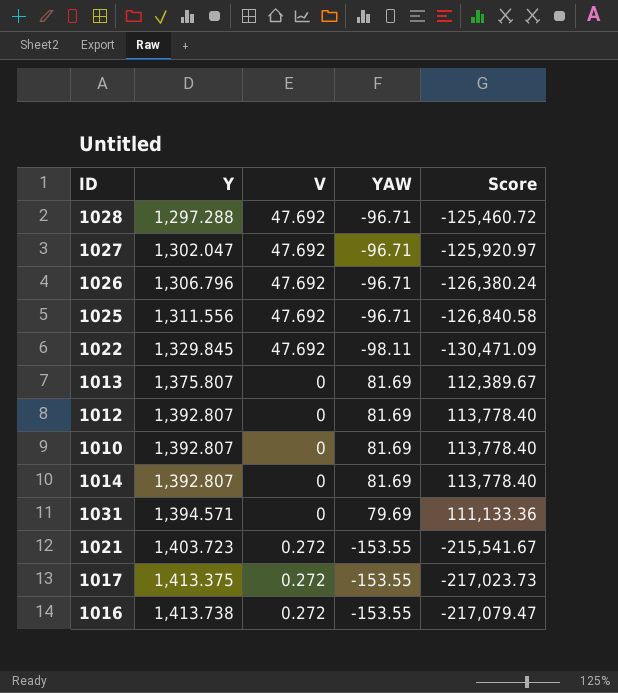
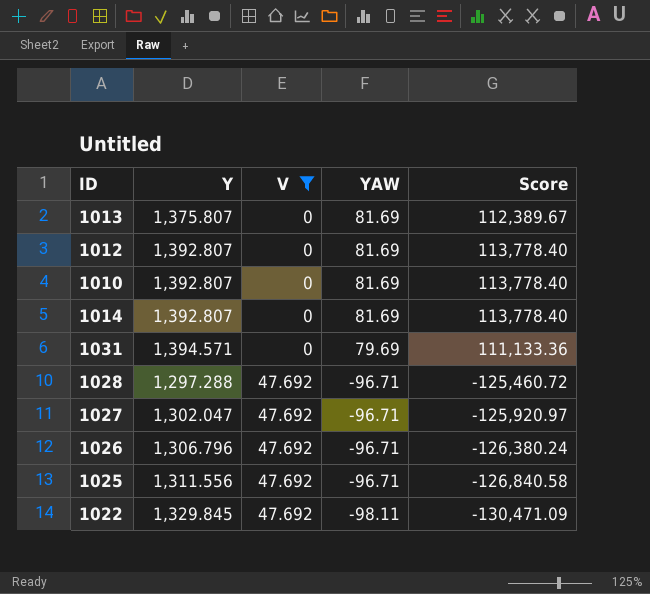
filter: none -> V != 0.272
row order: Y ascending -> V ascending

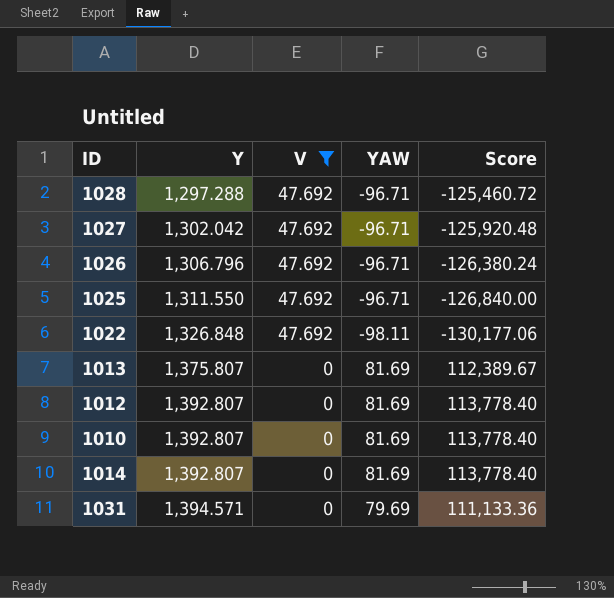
row order: V ascending -> Y ascending
1027 | Y: 1,302.047 -> 1,302.042
1027 | Score: -125,920.97 -> -125,920.48
1025 | Y: 1,311.556 -> 1,311.550
1025 | Score: -126,840.58 -> -126,840.00
1022 | Y: 1,329.845 -> 1,326.848
1022 | Score: -130,471.09 -> -130,177.06

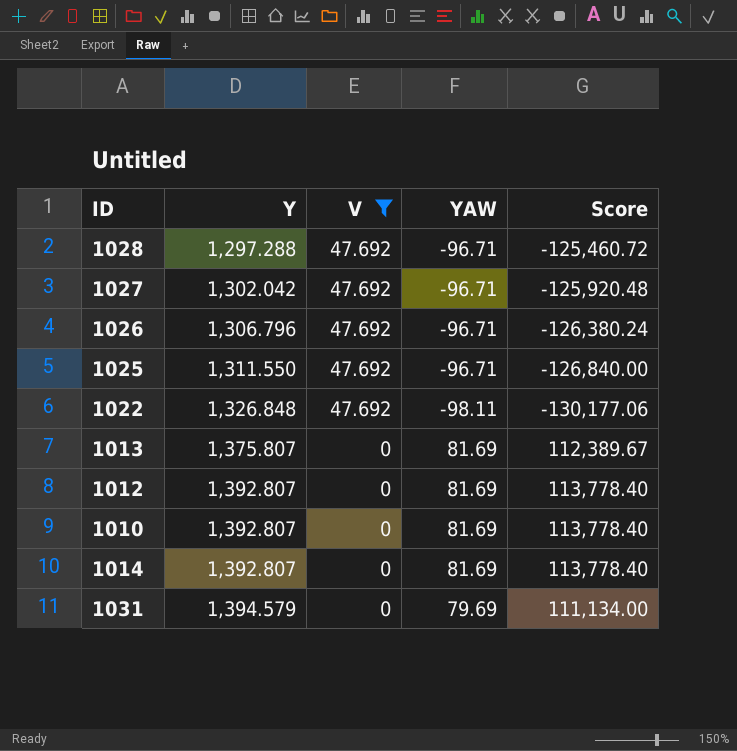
1031 | Y: 1,394.571 -> 1,394.579
1031 | Score: 111,133.36 -> 111,134.00

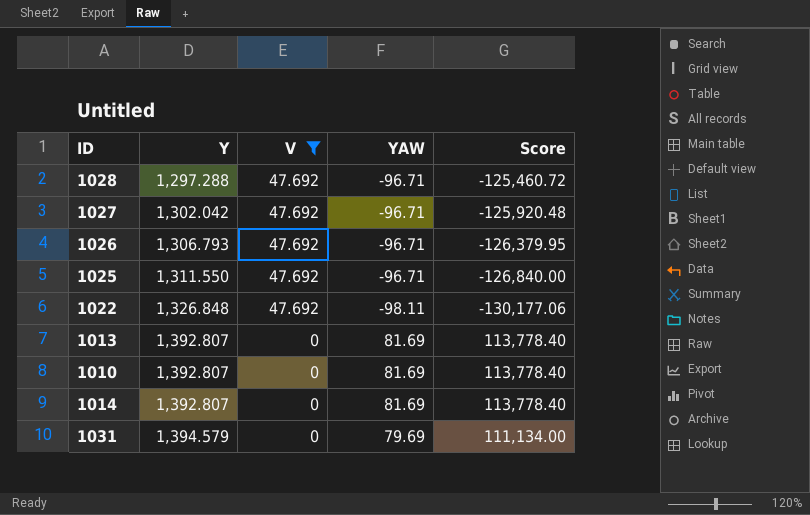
row 1012: 1,392.807 | 0 | 81.69 | 113,778.40 -> none
1026 | Y: 1,306.796 -> 1,306.793
1026 | Score: -126,380.24 -> -126,379.95
1013 | Y: 1,375.807 -> 1,392.807
1013 | Score: 112,389.67 -> 113,778.40

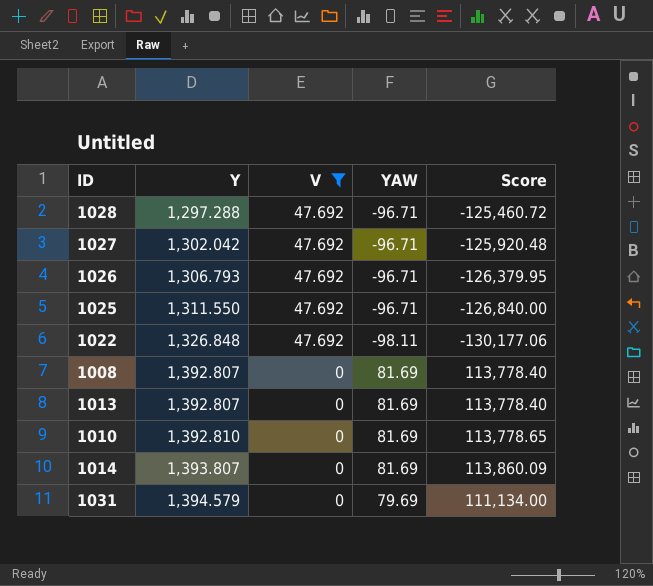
row 1008: none -> 1,392.807 | 0 | 81.69 | 113,778.40
1010 | Y: 1,392.807 -> 1,392.810
1010 | Score: 113,778.40 -> 113,778.65
1014 | Y: 1,392.807 -> 1,393.807
1014 | Score: 113,778.40 -> 113,860.09

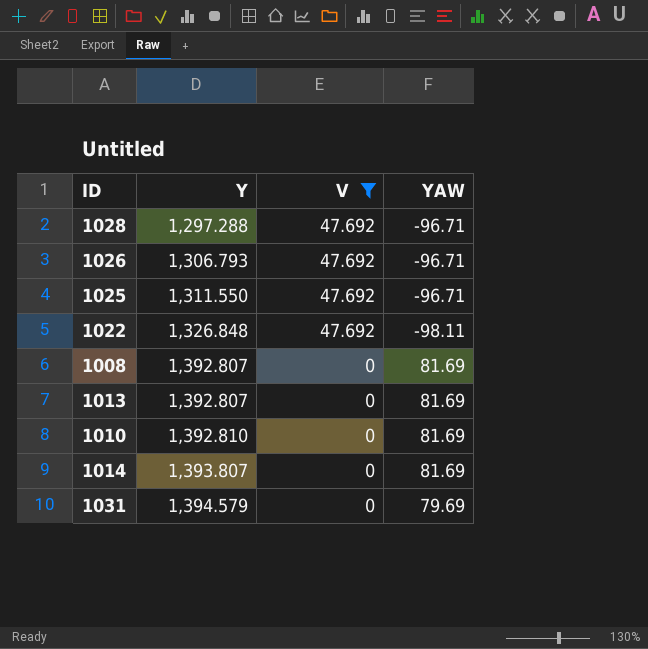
column Score | formula: [Y] * [YAW] -> none
row 1027: 1,302.042 | 47.692 | -96.71 | -125,920.48 -> none

